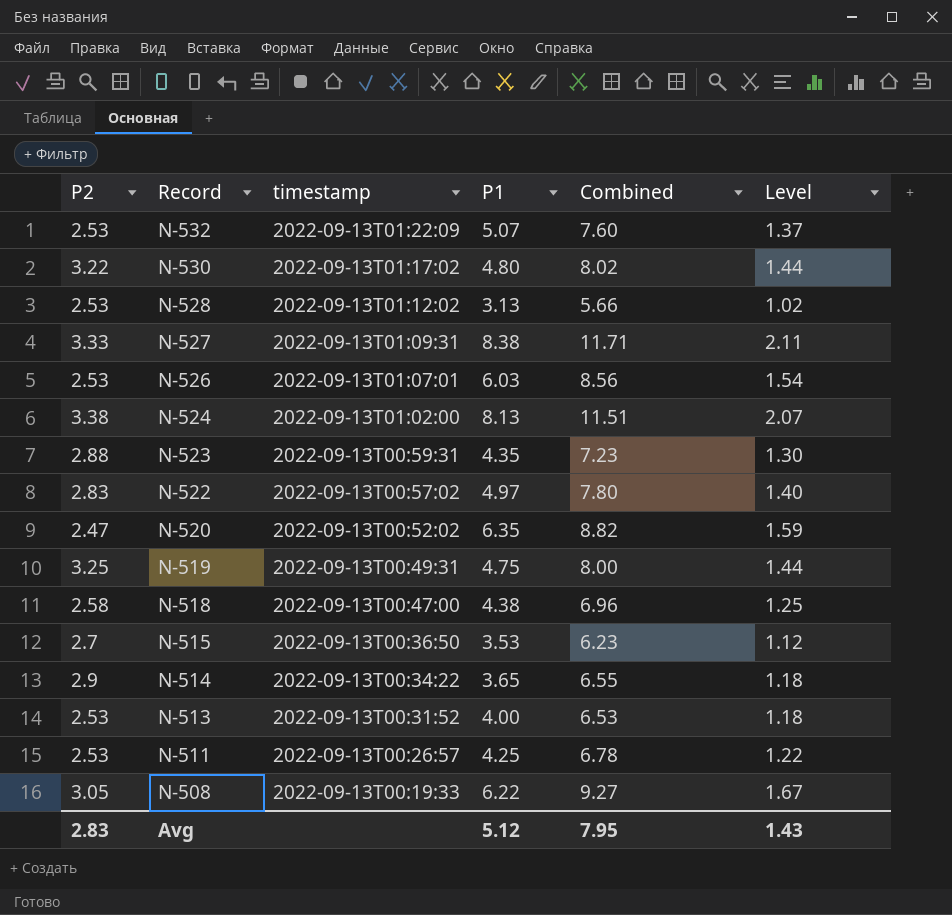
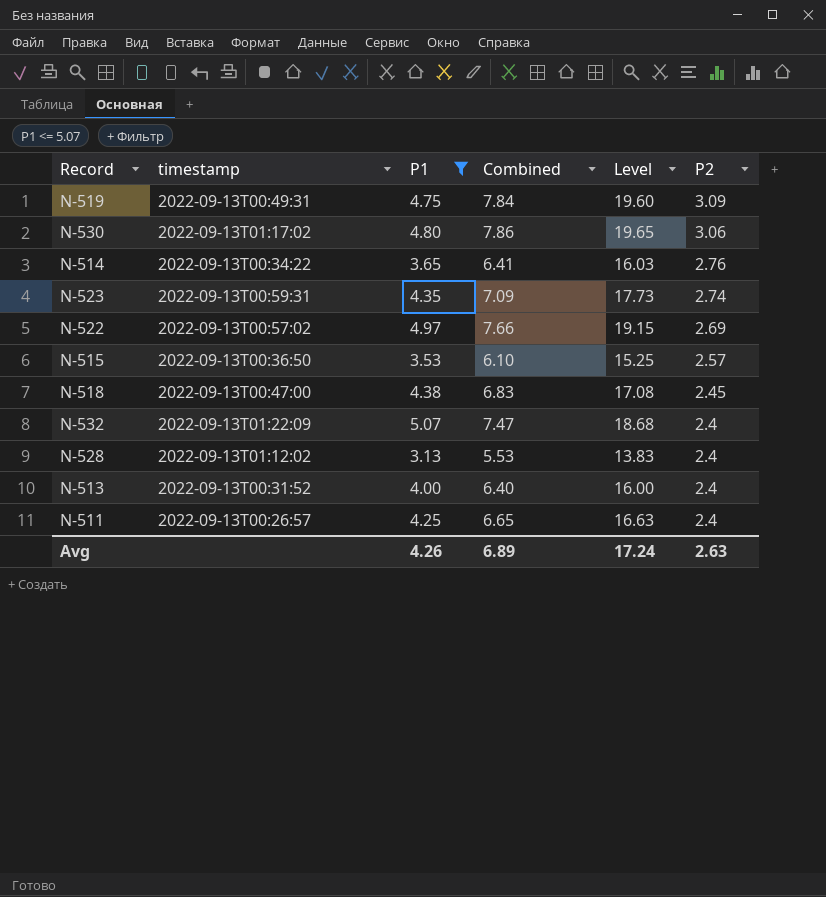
filter: none -> P1 <= 5.07
row order: Record descending -> P2 descending
column Level | formula: [Combined] * 0.18 -> [Combined] * 2.5
column P2 | position: 1 -> 6
N-519 | Combined: 8.00 -> 7.84
N-519 | P2: 3.25 -> 3.09
N-530 | Combined: 8.02 -> 7.86
N-530 | P2: 3.22 -> 3.06
N-514 | Combined: 6.55 -> 6.41
N-514 | P2: 2.9 -> 2.76
N-523 | Combined: 7.23 -> 7.09
N-523 | P2: 2.88 -> 2.74
N-522 | Combined: 7.80 -> 7.66
N-522 | P2: 2.83 -> 2.69
N-515 | Combined: 6.23 -> 6.10
N-515 | P2: 2.7 -> 2.57
N-518 | Combined: 6.96 -> 6.83
N-518 | P2: 2.58 -> 2.45
N-532 | Combined: 7.60 -> 7.47
N-532 | P2: 2.53 -> 2.4
N-528 | Combined: 5.66 -> 5.53
N-528 | P2: 2.53 -> 2.4
N-513 | Combined: 6.53 -> 6.40
N-513 | P2: 2.53 -> 2.4
N-511 | Combined: 6.78 -> 6.65
N-511 | P2: 2.53 -> 2.4
Avg | P1: 5.12 -> 4.26
Avg | Combined: 7.95 -> 6.89
Avg | Level: 1.43 -> 17.24
Avg | P2: 2.83 -> 2.63

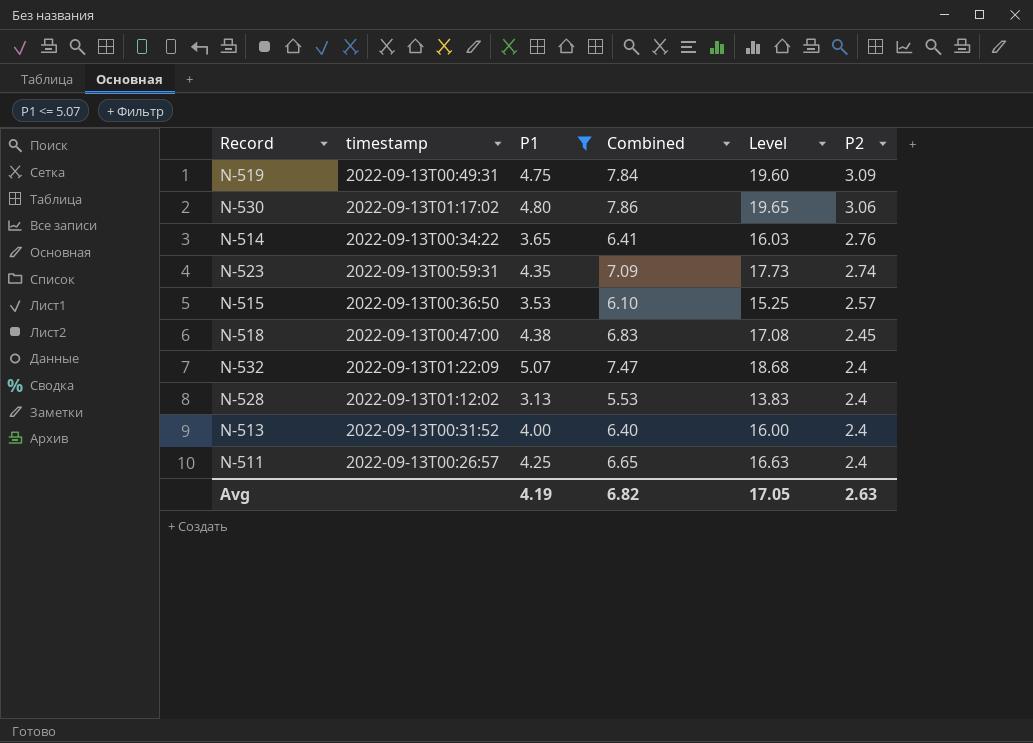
row N-522: 2022-09-13T00:57:02 | 4.97 | 7.66 | 19.15 | 2.69 -> none
Avg | P1: 4.26 -> 4.19
Avg | Combined: 6.89 -> 6.82
Avg | Level: 17.24 -> 17.05

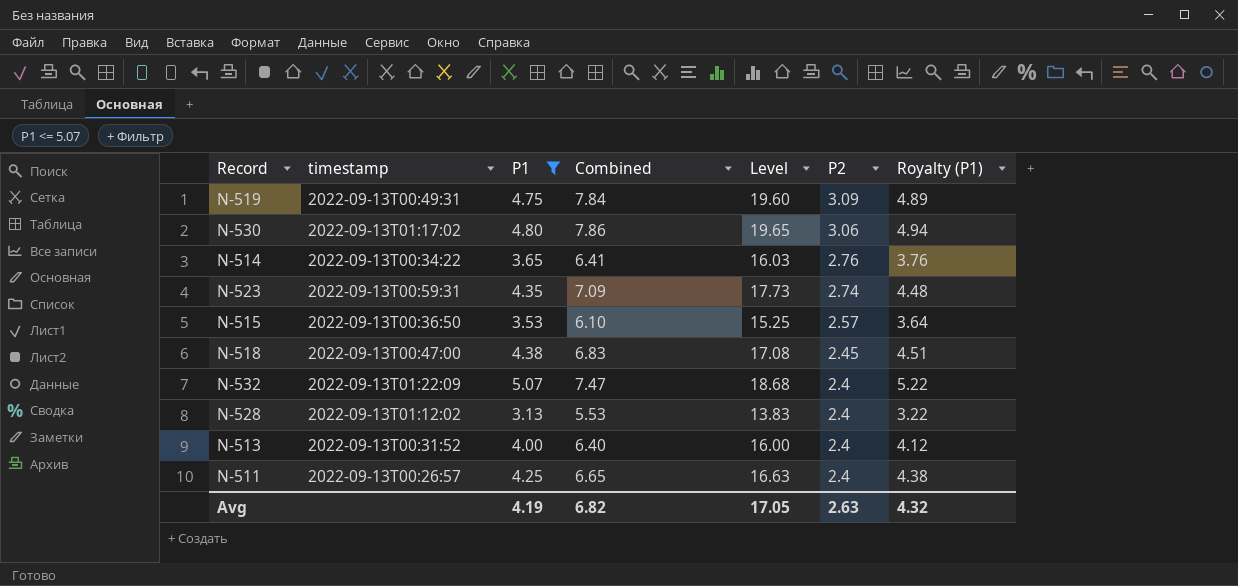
column Royalty (P1) | formula: none -> [P1] * 1.03

